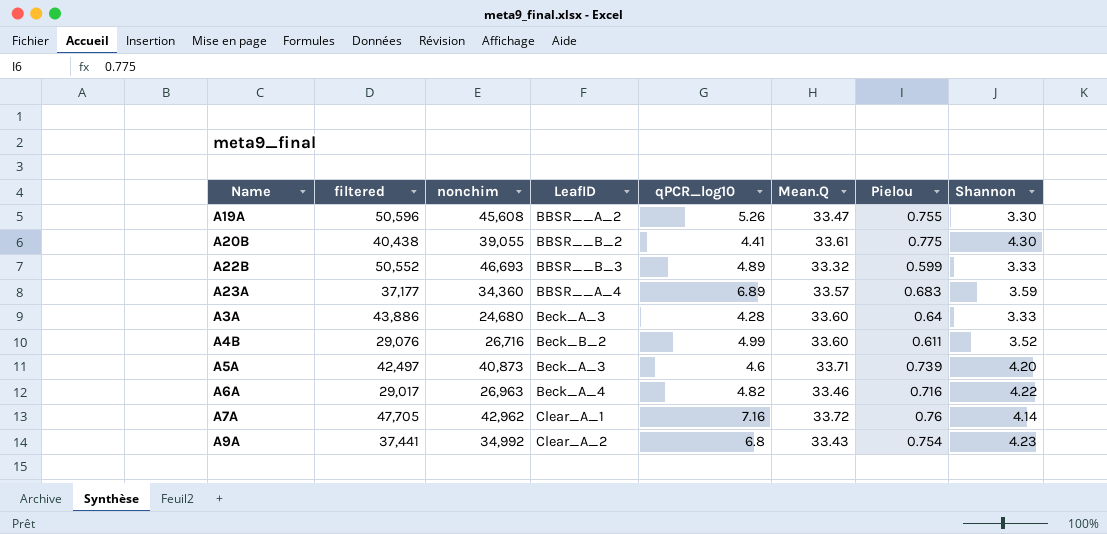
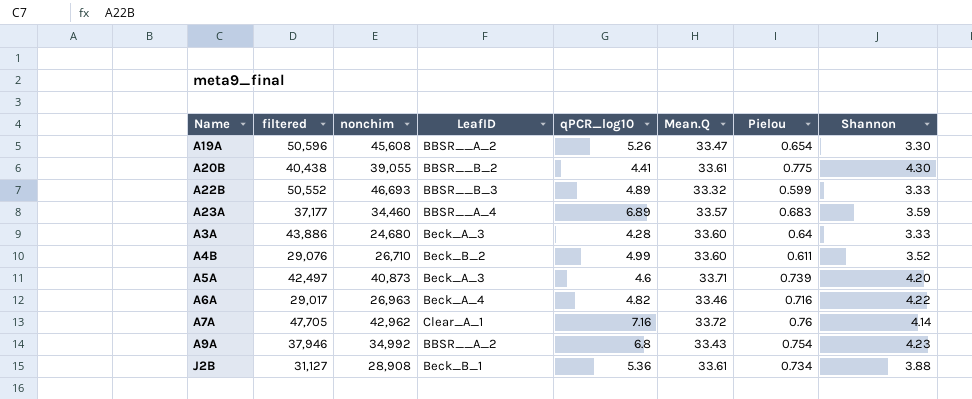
A19A | Pielou: 0.755 -> 0.654
A23A | nonchim: 34,360 -> 34,460
A4B | nonchim: 26,716 -> 26,710
A9A | filtered: 37,441 -> 37,946
A9A | LeafID: Clear_A_2 -> BBSR__A_2
row J2B: none -> 31,127 | 28,908 | Beck_B_1 | 5.36 | 33.61 | 0.734 | 3.88

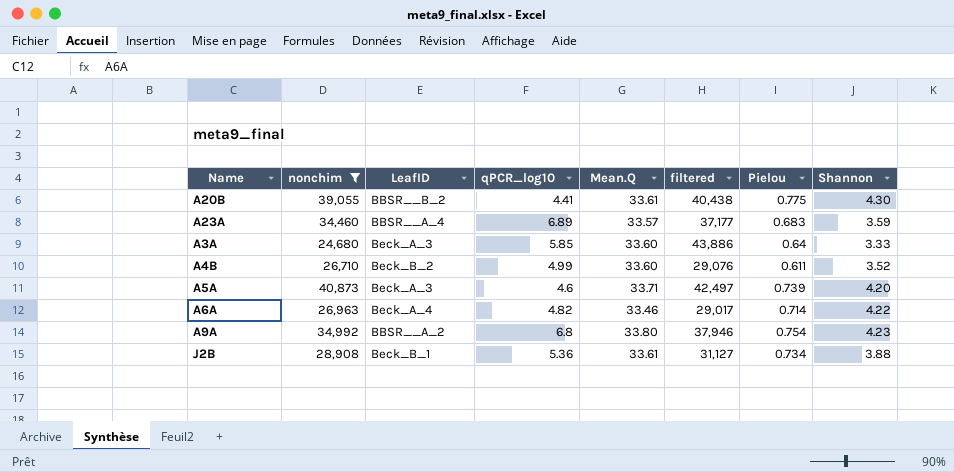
filter: none -> nonchim <= 40,873
column filtered | position: 2 -> 6
A3A | qPCR_log10: 4.28 -> 5.85
A6A | Pielou: 0.716 -> 0.714
A9A | Mean.Q: 33.43 -> 33.80

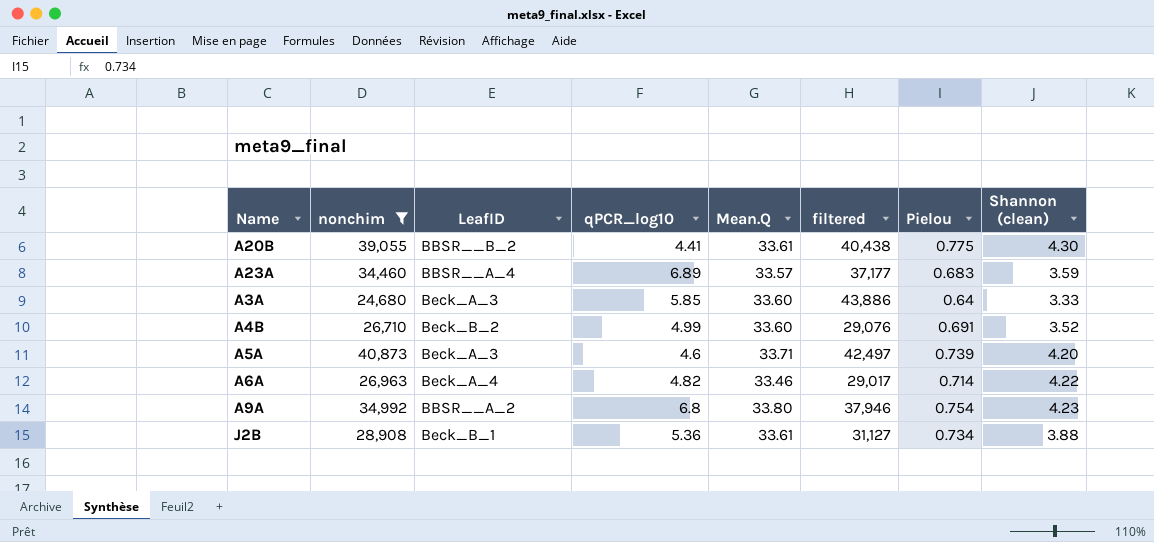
column name: Shannon -> Shannon (clean)
A4B | Pielou: 0.611 -> 0.691

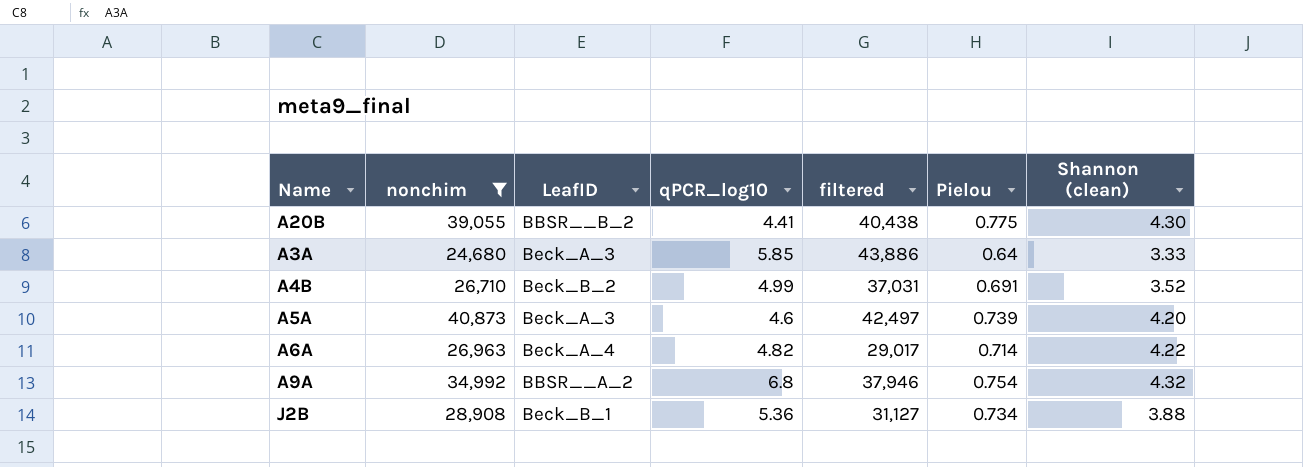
column Mean.Q | position: 5 -> none
row A23A: 34,460 | BBSR__A_4 | 6.89 | 33.57 | 37,177 | 0.683 | 3.59 -> none
A4B | filtered: 29,076 -> 37,031
A9A | Shannon (clean): 4.23 -> 4.32

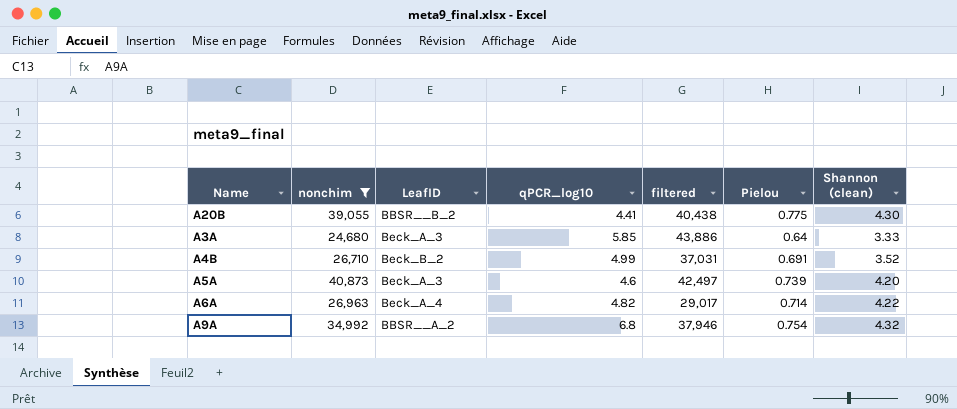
row J2B: 28,908 | Beck_B_1 | 5.36 | 31,127 | 0.734 | 3.88 -> none

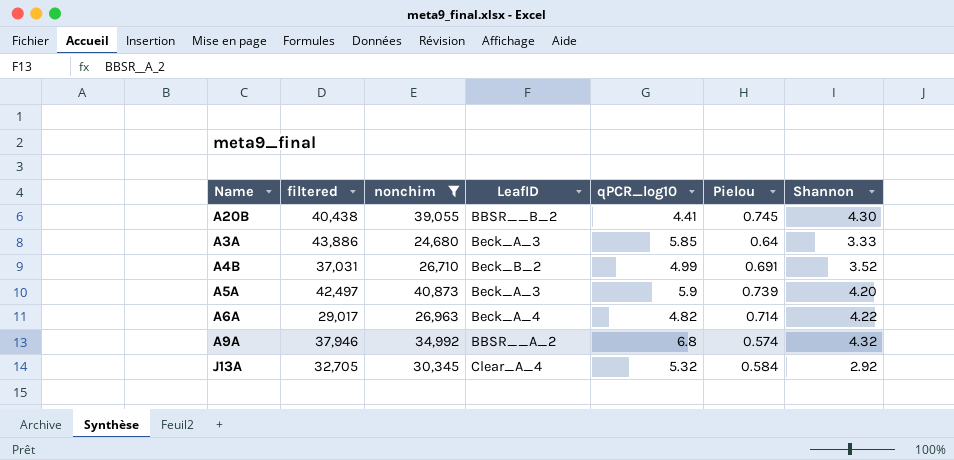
column filtered | position: 5 -> 2
column name: Shannon (clean) -> Shannon
A20B | Pielou: 0.775 -> 0.745
A5A | qPCR_log10: 4.6 -> 5.9
A9A | Pielou: 0.754 -> 0.574
row J13A: none -> 32,705 | 30,345 | Clear_A_4 | 5.32 | 0.584 | 2.92

